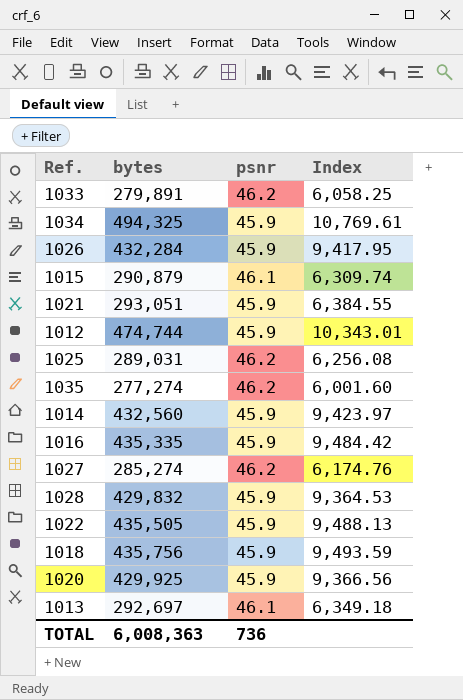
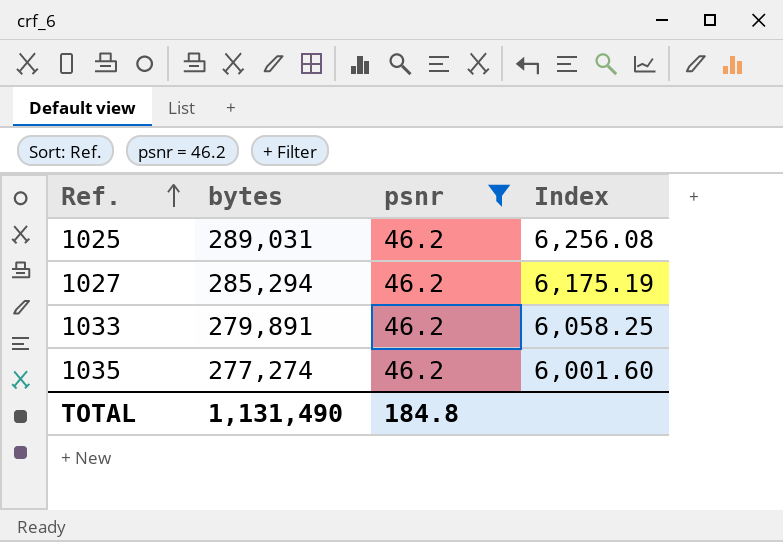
filter: none -> psnr = 46.2
row order: none -> Ref. ascending
1027 | bytes: 285,274 -> 285,294
1027 | Index: 6,174.76 -> 6,175.19
TOTAL | bytes: 6,008,363 -> 1,131,490
TOTAL | psnr: 736 -> 184.8

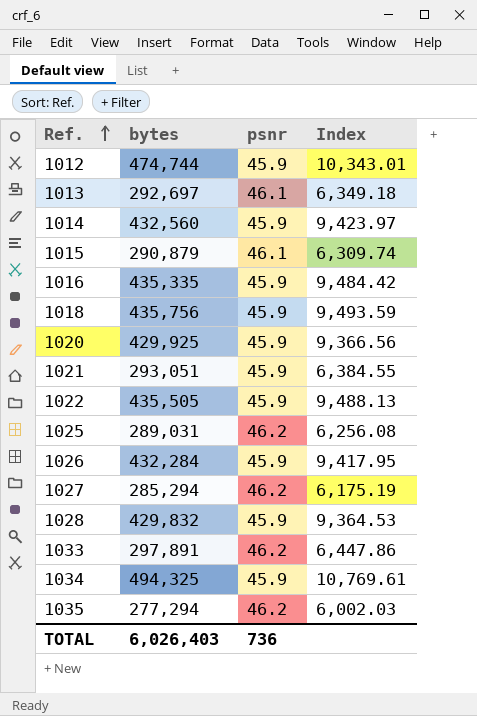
filter: psnr = 46.2 -> none
1033 | bytes: 279,891 -> 297,891
1033 | Index: 6,058.25 -> 6,447.86
1035 | bytes: 277,274 -> 277,294
1035 | Index: 6,001.60 -> 6,002.03
TOTAL | bytes: 1,131,490 -> 6,026,403
TOTAL | psnr: 184.8 -> 736

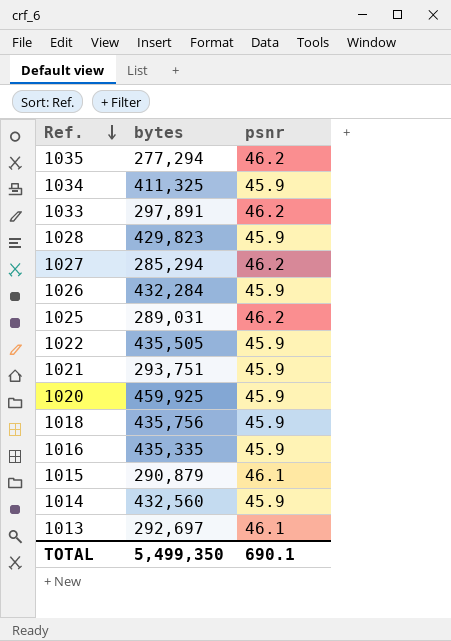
row order: Ref. ascending -> Ref. descending
column Index | formula: [bytes] / [psnr] -> none
row 1012: 474,744 | 45.9 | 10,343.01 -> none
1034 | bytes: 494,325 -> 411,325
1028 | bytes: 429,832 -> 429,823
1021 | bytes: 293,051 -> 293,751
1020 | bytes: 429,925 -> 459,925
TOTAL | bytes: 6,026,403 -> 5,499,350
TOTAL | psnr: 736 -> 690.1

